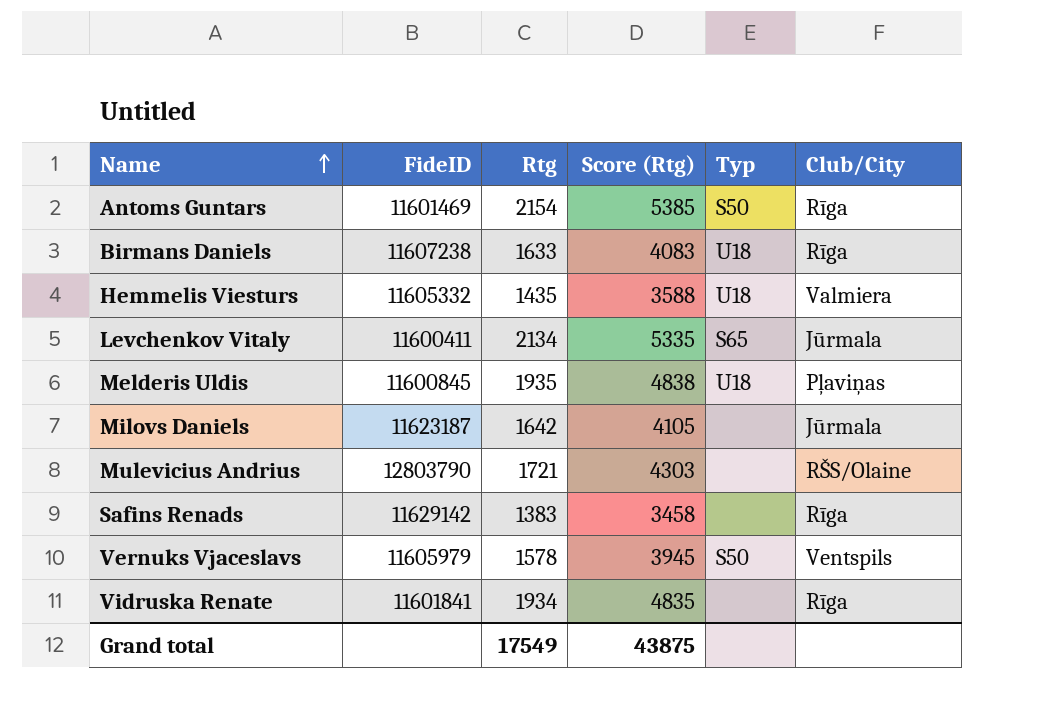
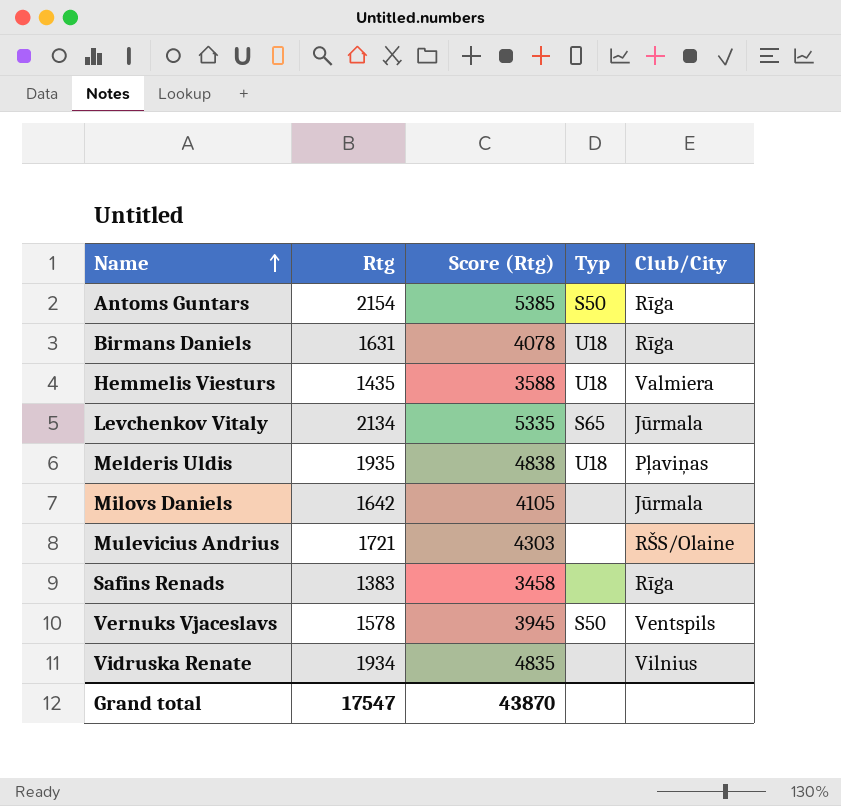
column FideID | position: 2 -> none
Birmans Daniels | Rtg: 1633 -> 1631
Birmans Daniels | Score (Rtg): 4083 -> 4078
Vidruska Renate | Club/City: Rīga -> Vilnius
Grand total | Rtg: 17549 -> 17547
Grand total | Score (Rtg): 43875 -> 43870

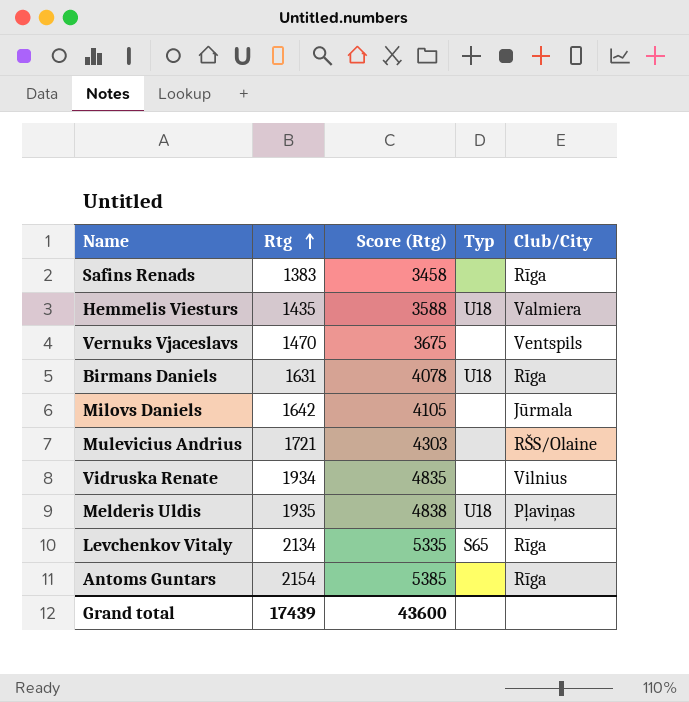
row order: Name ascending -> Rtg ascending
Vernuks Vjaceslavs | Rtg: 1578 -> 1470
Vernuks Vjaceslavs | Score (Rtg): 3945 -> 3675
Vernuks Vjaceslavs | Typ: S50 -> none
Levchenkov Vitaly | Club/City: Jūrmala -> Rīga
Antoms Guntars | Typ: S50 -> none
Grand total | Rtg: 17547 -> 17439
Grand total | Score (Rtg): 43870 -> 43600

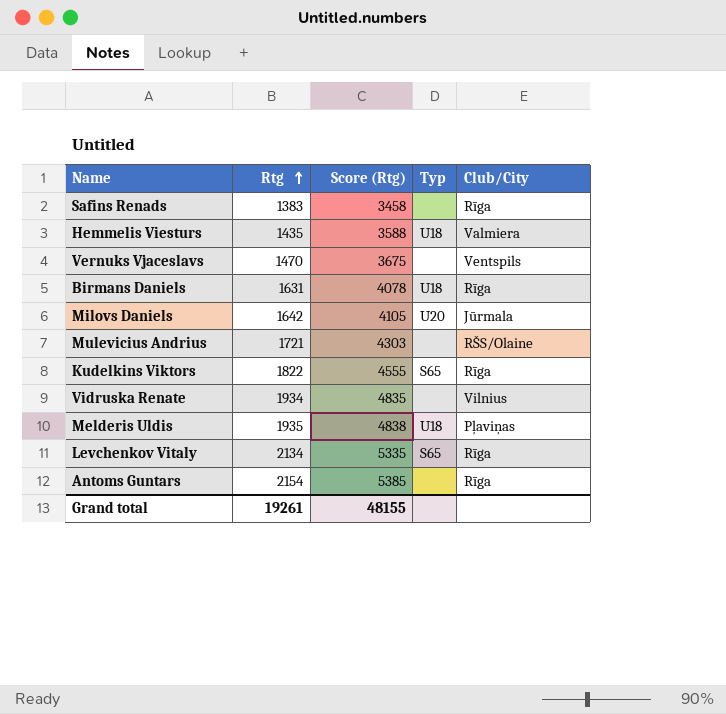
Milovs Daniels | Typ: none -> U20
row Kudelkins Viktors: none -> 1822 | 4555 | S65 | Rīga
Grand total | Rtg: 17439 -> 19261
Grand total | Score (Rtg): 43600 -> 48155

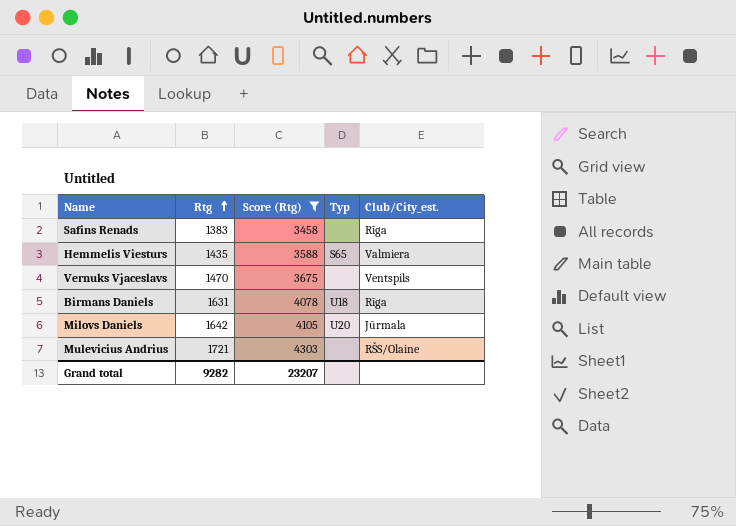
filter: none -> Score (Rtg) <= 4303
column name: Club/City -> Club/City_est.
Hemmelis Viesturs | Typ: U18 -> S65
Grand total | Rtg: 19261 -> 9282
Grand total | Score (Rtg): 48155 -> 23207

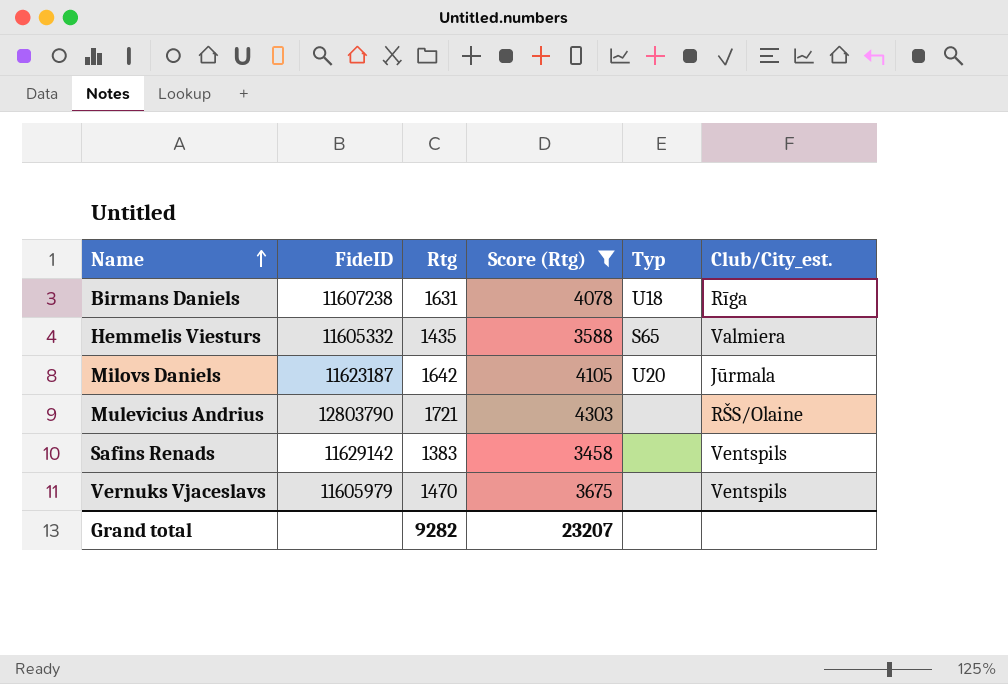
row order: Rtg ascending -> Name ascending
column FideID | position: none -> 2
Safins Renads | Club/City_est.: Rīga -> Ventspils

